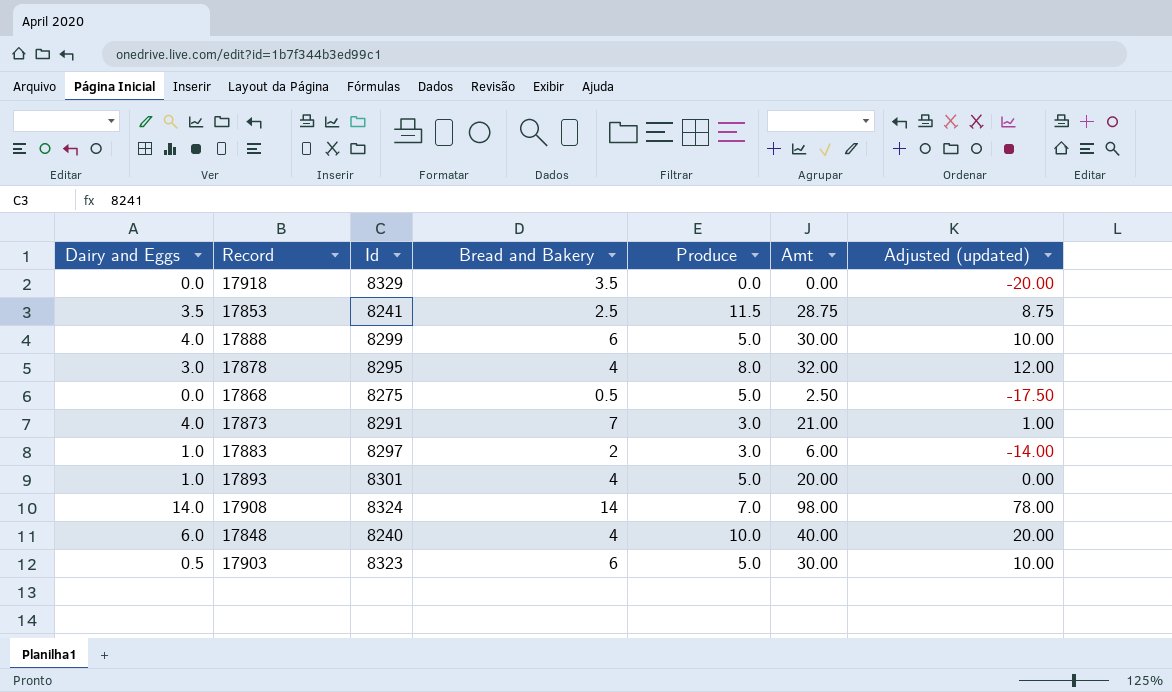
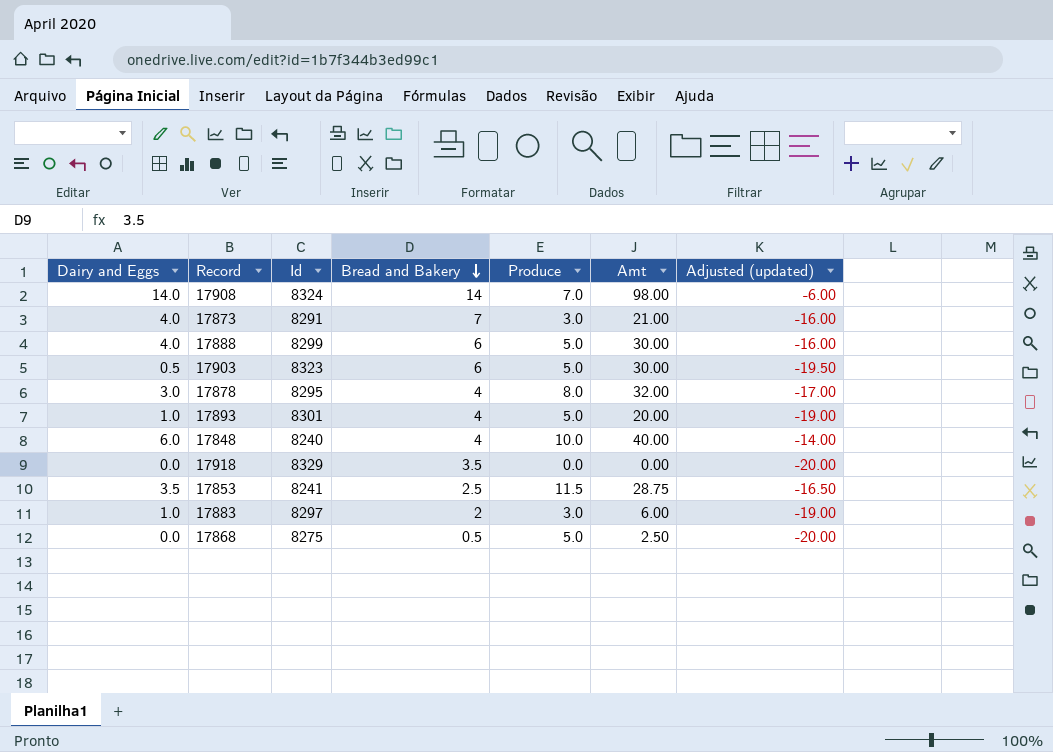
row order: none -> Bread and Bakery descending
column Adjusted (updated) | formula: [Amt] - 20 -> [Dairy and Eggs] - 20

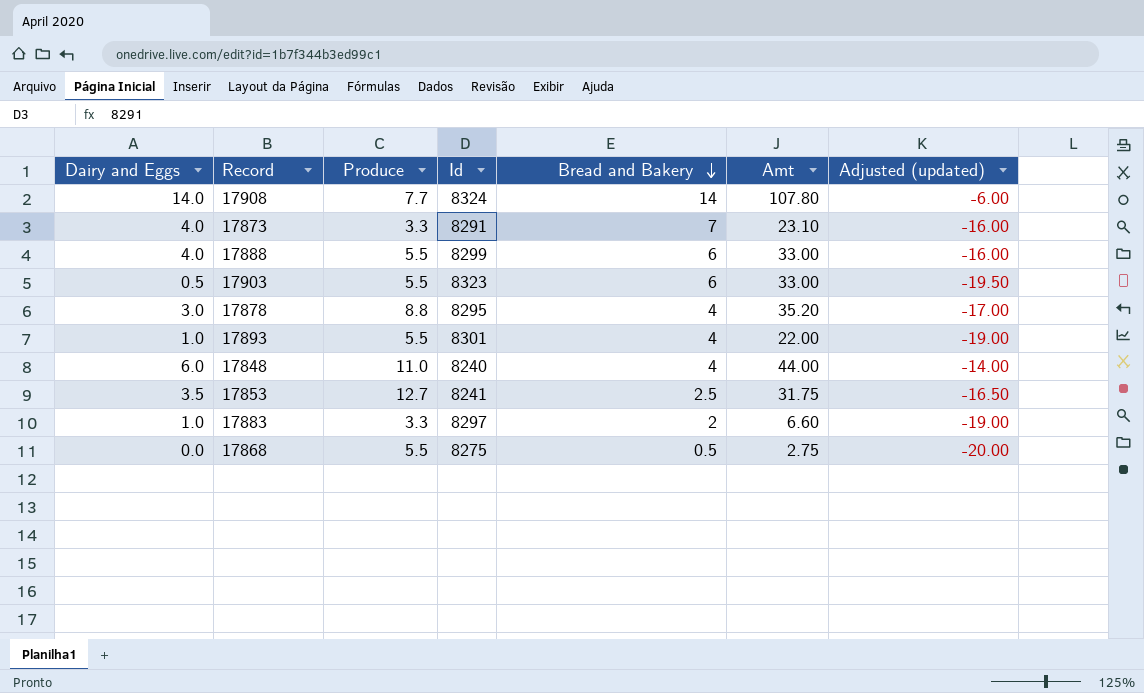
column Produce | position: 5 -> 3
row 17918: 0.0 | 8329 | 3.5 | 0.0 | 0.00 | -20.00 -> none
17908 | Produce: 7.0 -> 7.7
17908 | Amt: 98.00 -> 107.80
17873 | Produce: 3.0 -> 3.3
17873 | Amt: 21.00 -> 23.10
17888 | Produce: 5.0 -> 5.5
17888 | Amt: 30.00 -> 33.00
17903 | Produce: 5.0 -> 5.5
17903 | Amt: 30.00 -> 33.00
17878 | Produce: 8.0 -> 8.8
17878 | Amt: 32.00 -> 35.20
17893 | Produce: 5.0 -> 5.5
17893 | Amt: 20.00 -> 22.00
17848 | Produce: 10.0 -> 11.0
17848 | Amt: 40.00 -> 44.00
17853 | Produce: 11.5 -> 12.7
17853 | Amt: 28.75 -> 31.75
17883 | Produce: 3.0 -> 3.3
17883 | Amt: 6.00 -> 6.60
17868 | Produce: 5.0 -> 5.5
17868 | Amt: 2.50 -> 2.75

